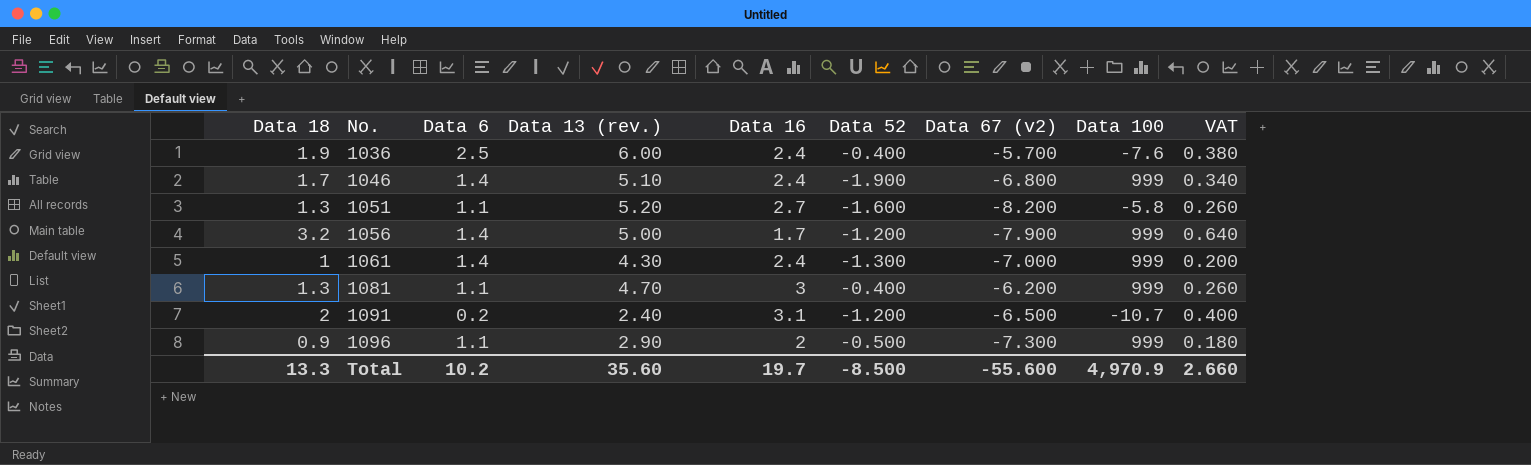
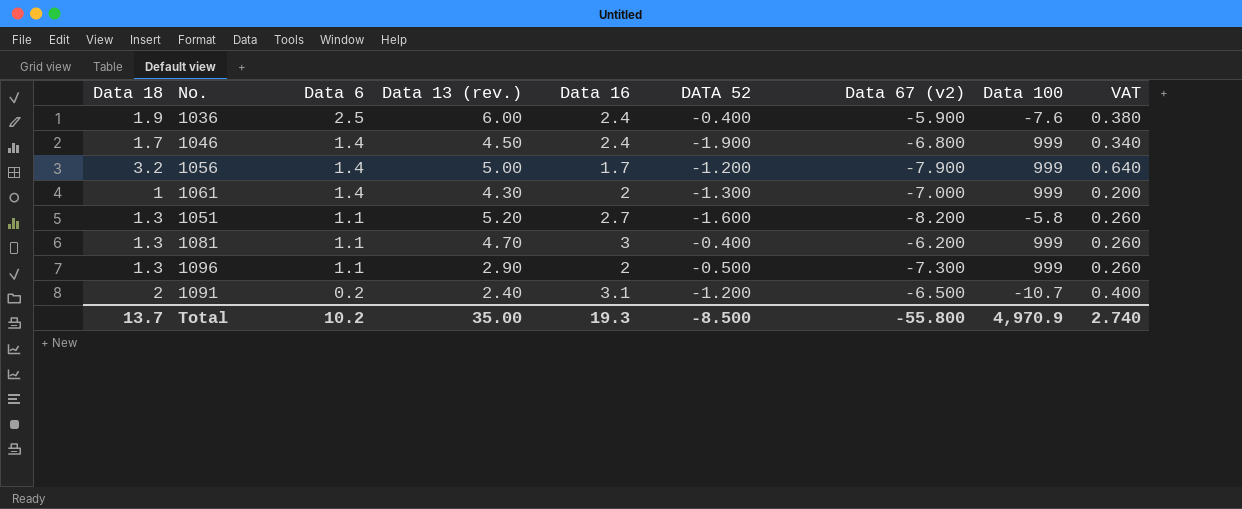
row order: No. ascending -> Data 6 descending
column name: Data 52 -> DATA 52
1036 | Data 67 (v2): -5.700 -> -5.900
1046 | Data 13 (rev.): 5.10 -> 4.50
1061 | Data 16: 2.4 -> 2
1096 | Data 18: 0.9 -> 1.3
1096 | VAT: 0.180 -> 0.260
Total | Data 18: 13.3 -> 13.7
Total | Data 13 (rev.): 35.60 -> 35.00
Total | Data 16: 19.7 -> 19.3
Total | Data 67 (v2): -55.600 -> -55.800
Total | VAT: 2.660 -> 2.740

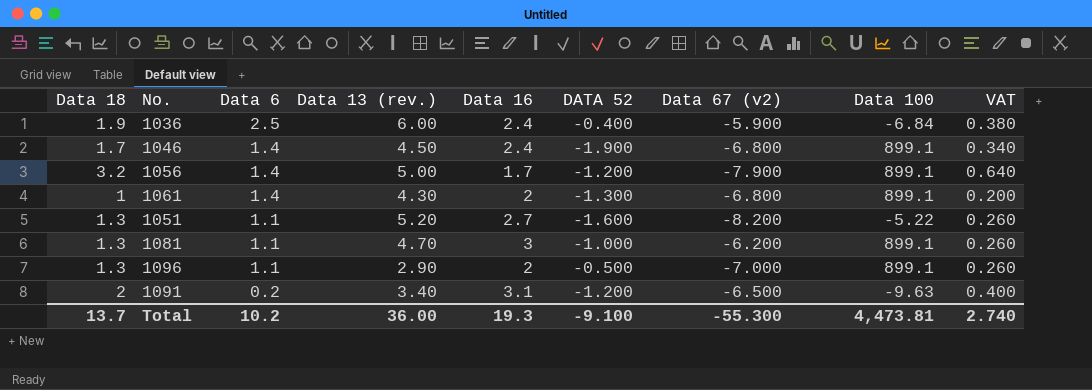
1036 | Data 100: -7.6 -> -6.84
1046 | Data 100: 999 -> 899.1
1056 | Data 100: 999 -> 899.1
1061 | Data 67 (v2): -7.000 -> -6.800
1061 | Data 100: 999 -> 899.1
1051 | Data 100: -5.8 -> -5.22
1081 | DATA 52: -0.400 -> -1.000
1081 | Data 100: 999 -> 899.1
1096 | Data 67 (v2): -7.300 -> -7.000
1096 | Data 100: 999 -> 899.1
1091 | Data 13 (rev.): 2.40 -> 3.40
1091 | Data 100: -10.7 -> -9.63
Total | Data 13 (rev.): 35.00 -> 36.00
Total | DATA 52: -8.500 -> -9.100
Total | Data 67 (v2): -55.800 -> -55.300
Total | Data 100: 4,970.9 -> 4,473.81

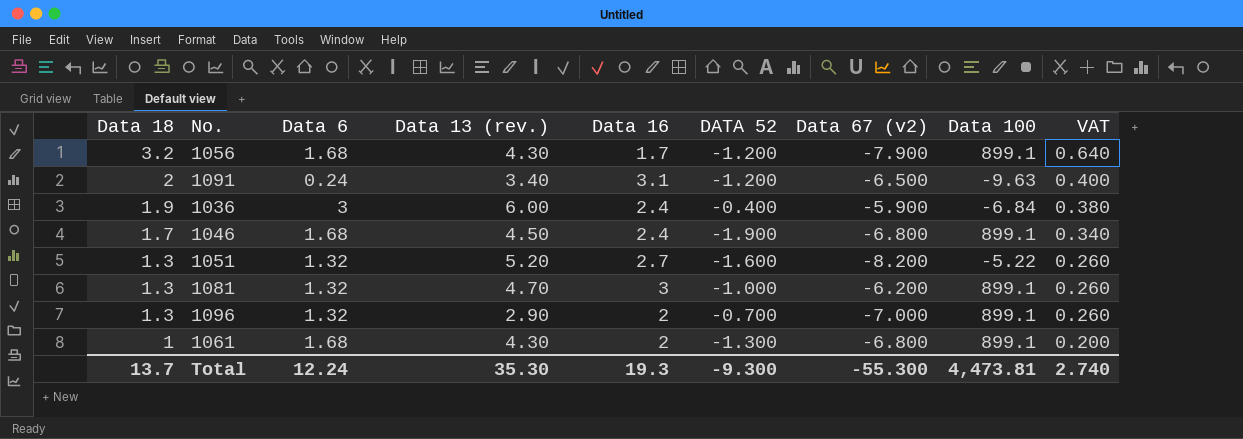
row order: Data 6 descending -> Data 18 descending
1056 | Data 6: 1.4 -> 1.68
1056 | Data 13 (rev.): 5.00 -> 4.30
1091 | Data 6: 0.2 -> 0.24
1036 | Data 6: 2.5 -> 3
1046 | Data 6: 1.4 -> 1.68
1051 | Data 6: 1.1 -> 1.32
1081 | Data 6: 1.1 -> 1.32
1096 | Data 6: 1.1 -> 1.32
1096 | DATA 52: -0.500 -> -0.700
1061 | Data 6: 1.4 -> 1.68
Total | Data 6: 10.2 -> 12.24
Total | Data 13 (rev.): 36.00 -> 35.30
Total | DATA 52: -9.100 -> -9.300

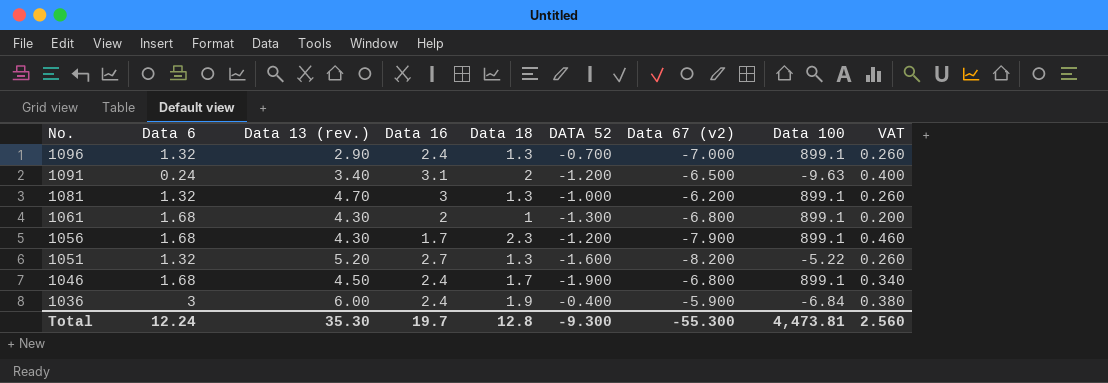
row order: Data 18 descending -> No. descending
column Data 18 | position: 1 -> 5
1096 | Data 16: 2 -> 2.4
1056 | Data 18: 3.2 -> 2.3
1056 | VAT: 0.640 -> 0.460
Total | Data 16: 19.3 -> 19.7
Total | Data 18: 13.7 -> 12.8
Total | VAT: 2.740 -> 2.560

